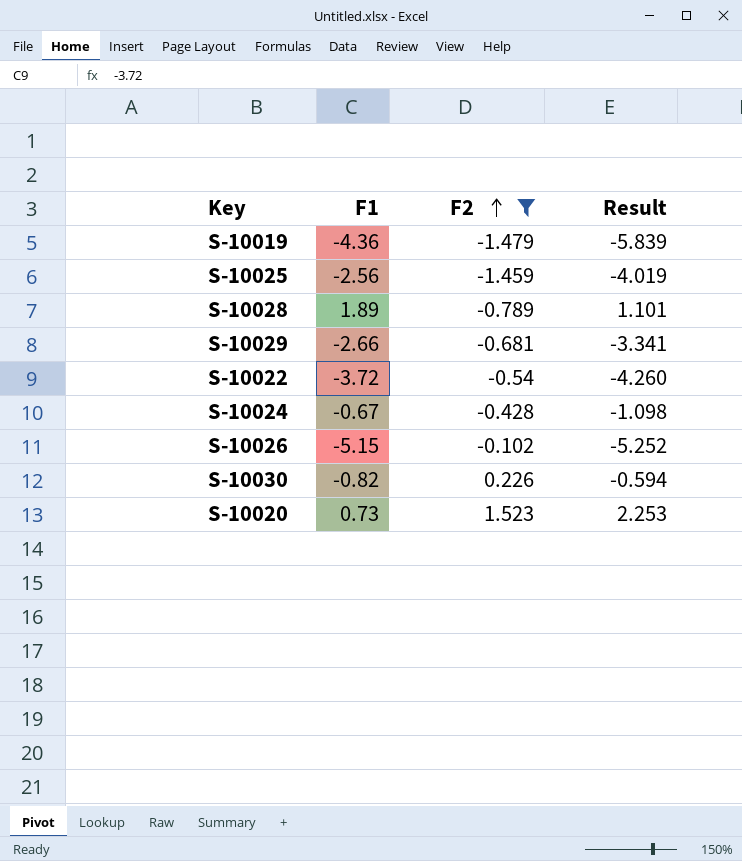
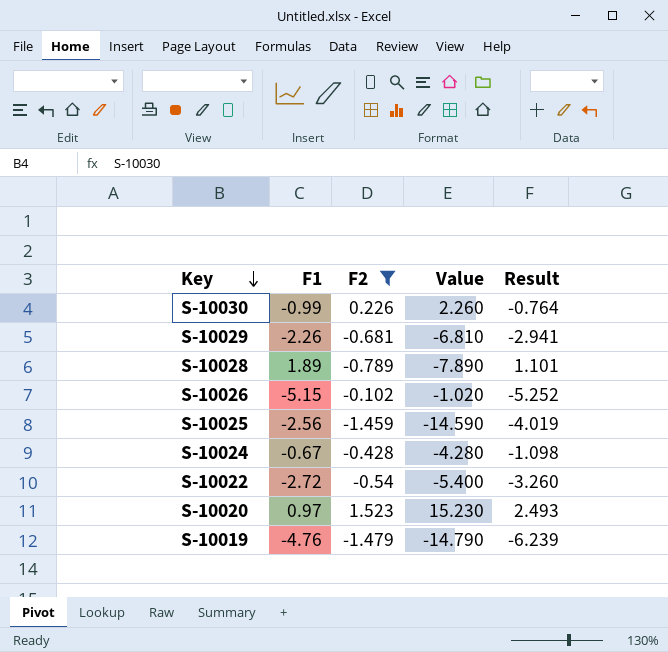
row order: F2 ascending -> Key descending
column Value | formula: none -> [F2] * 10
S-10030 | F1: -0.82 -> -0.99
S-10030 | Result: -0.594 -> -0.764
S-10029 | F1: -2.66 -> -2.26
S-10029 | Result: -3.341 -> -2.941
S-10022 | F1: -3.72 -> -2.72
S-10022 | Result: -4.260 -> -3.260
S-10020 | F1: 0.73 -> 0.97
S-10020 | Result: 2.253 -> 2.493
S-10019 | F1: -4.36 -> -4.76
S-10019 | Result: -5.839 -> -6.239

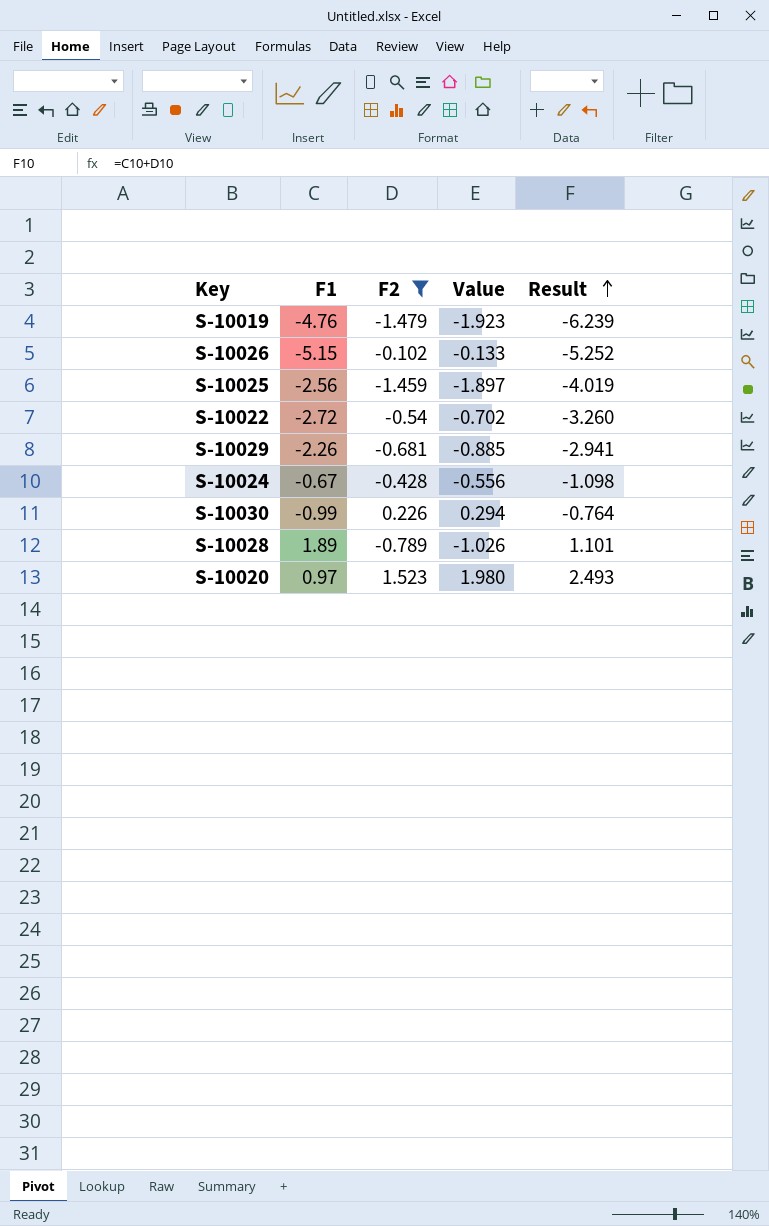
row order: Key descending -> Result ascending
column Value | formula: [F2] * 10 -> [F2] * 1.3

